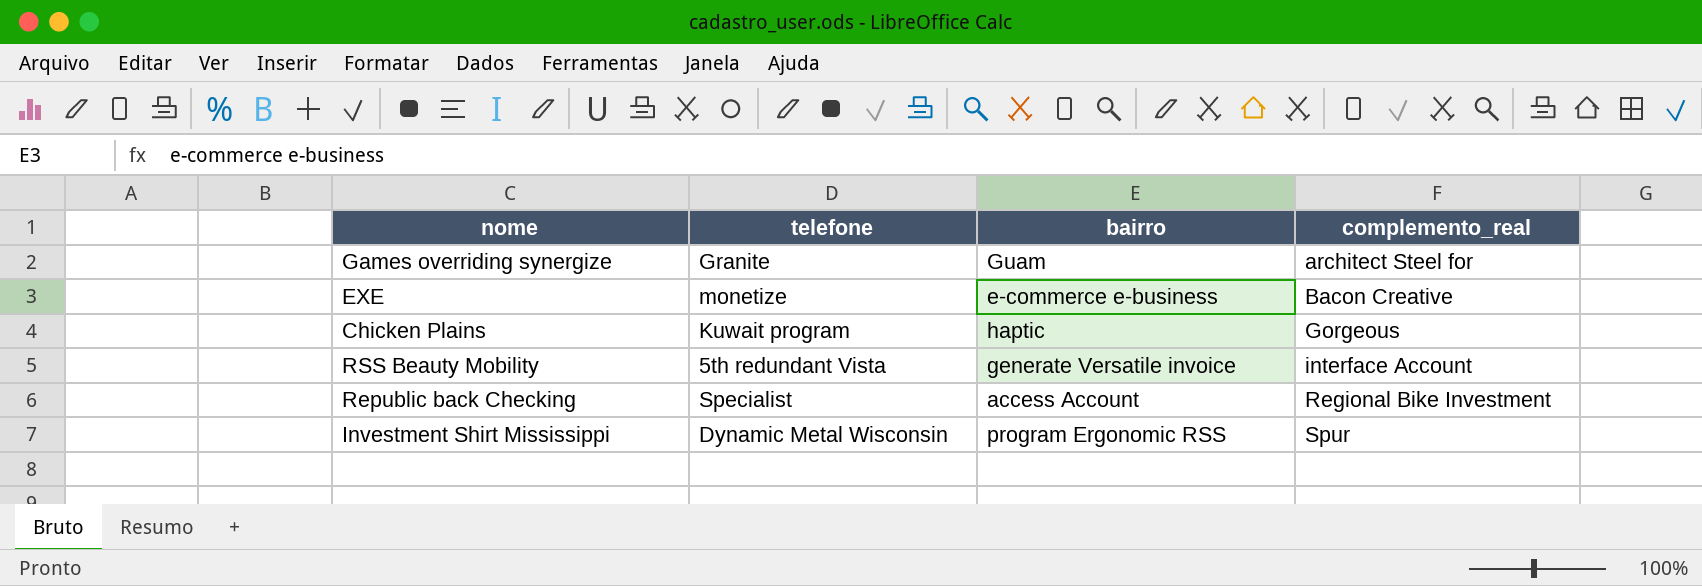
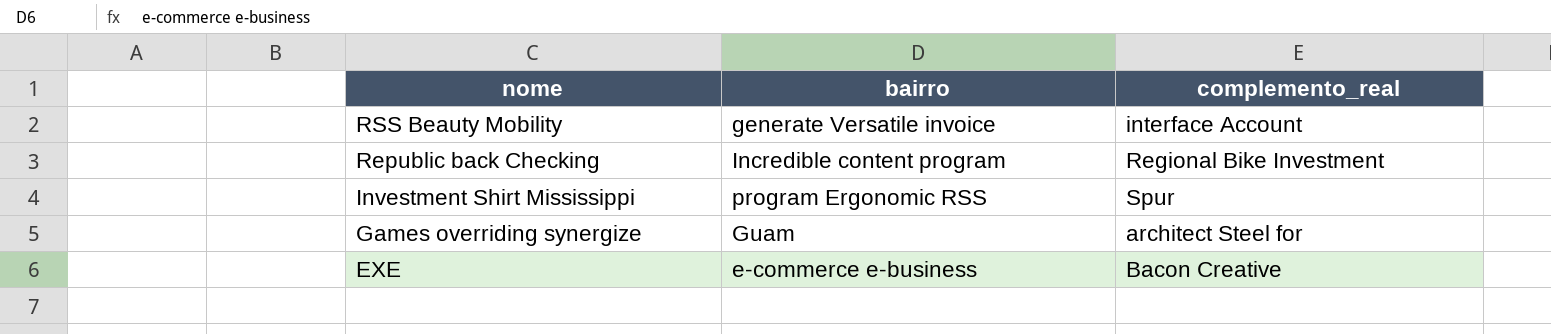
row order: complemento_real ascending -> nome descending
column telefone | position: 2 -> none
row Chicken Plains: Kuwait program | haptic | Gorgeous -> none
Republic back Checking | bairro: access Account -> Incredible content program

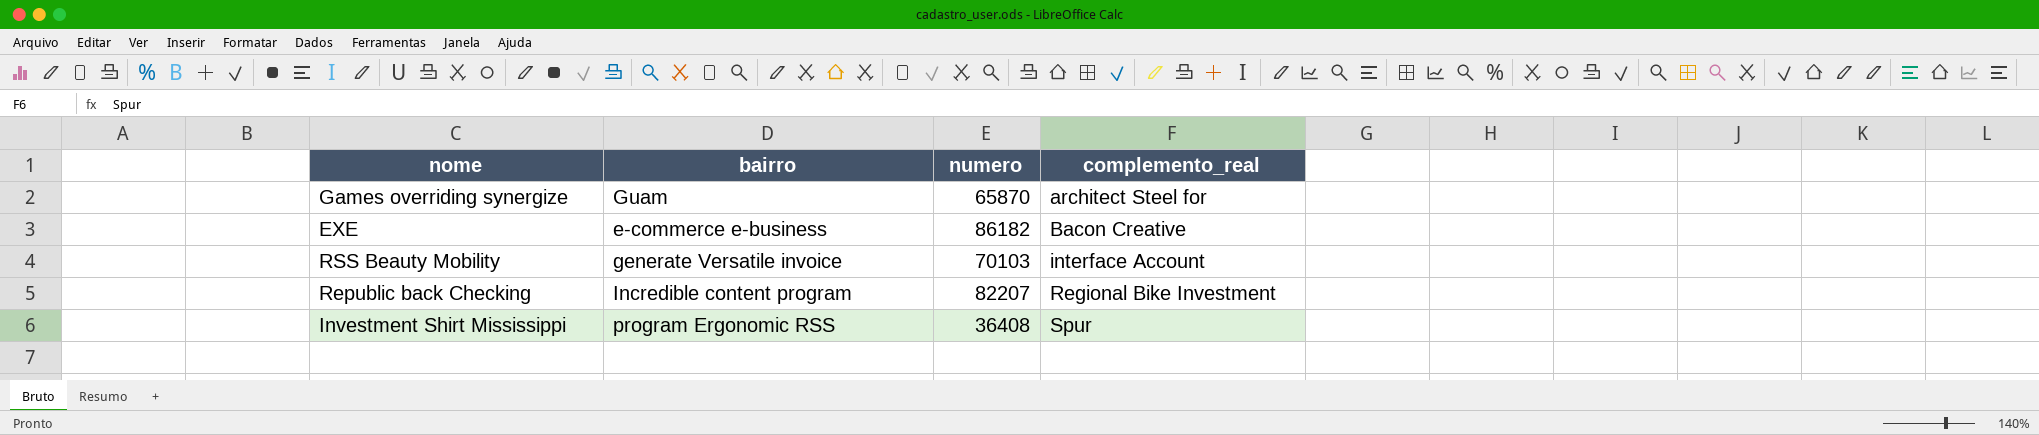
row order: nome descending -> complemento_real ascending
column numero | position: none -> 3

